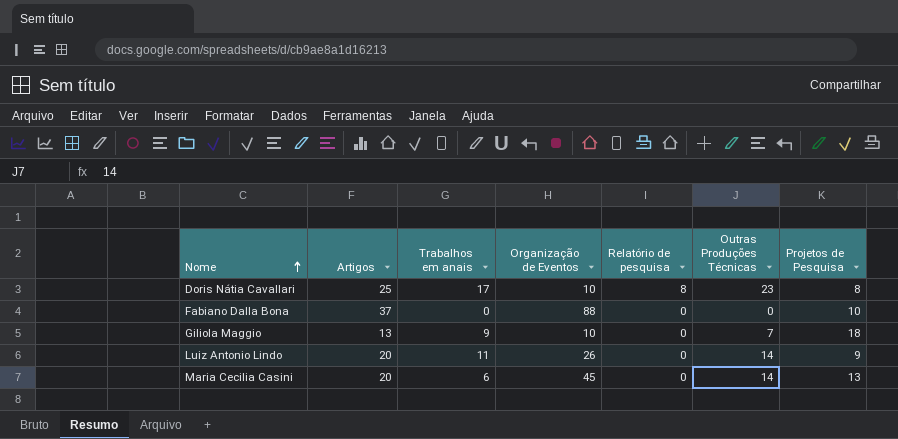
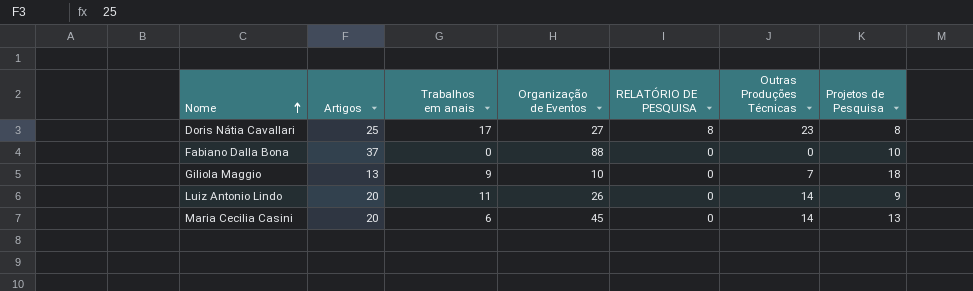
column name: Relatório de pesquisa -> RELATÓRIO DE PESQUISA
Doris Nátia Cavallari | Organização de Eventos: 10 -> 27

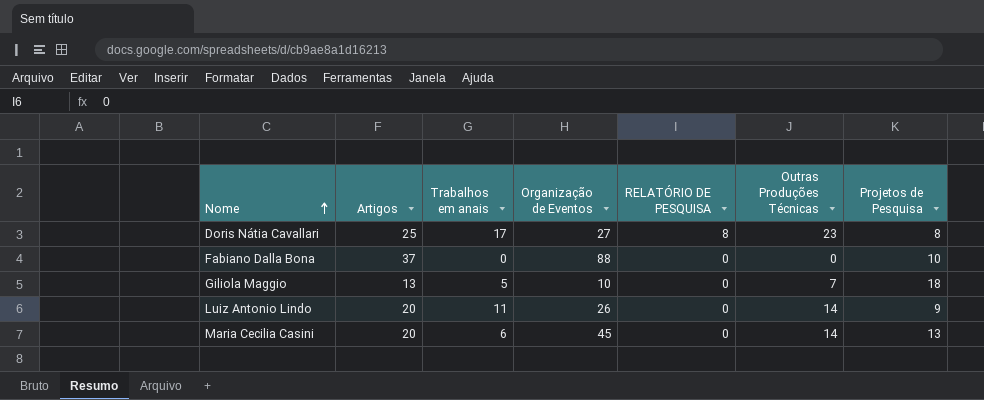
Giliola Maggio | Trabalhos em anais: 9 -> 5

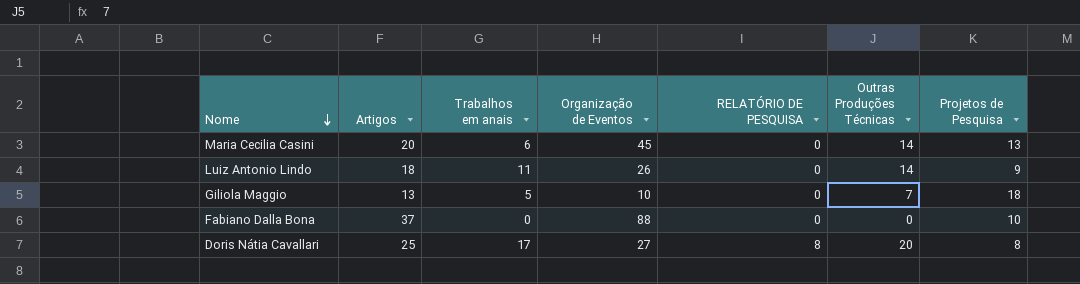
row order: Nome ascending -> Nome descending
Luiz Antonio Lindo | Artigos: 20 -> 18
Doris Nátia Cavallari | Outras Produções Técnicas: 23 -> 20

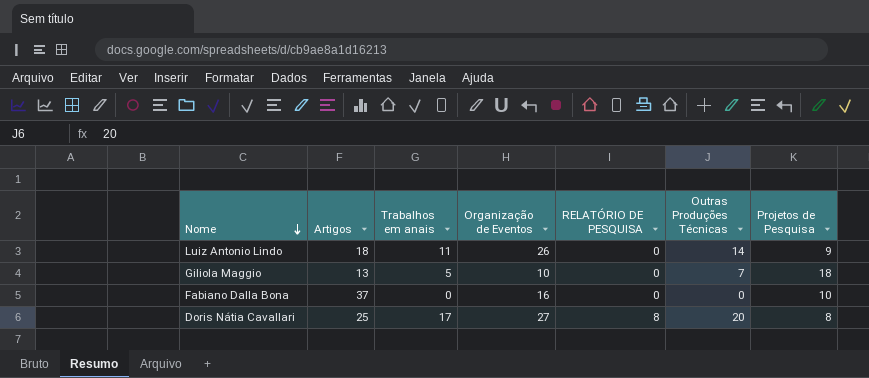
row Maria Cecilia Casini: 20 | 6 | 45 | 0 | 14 | 13 -> none
Fabiano Dalla Bona | Organização de Eventos: 88 -> 16

